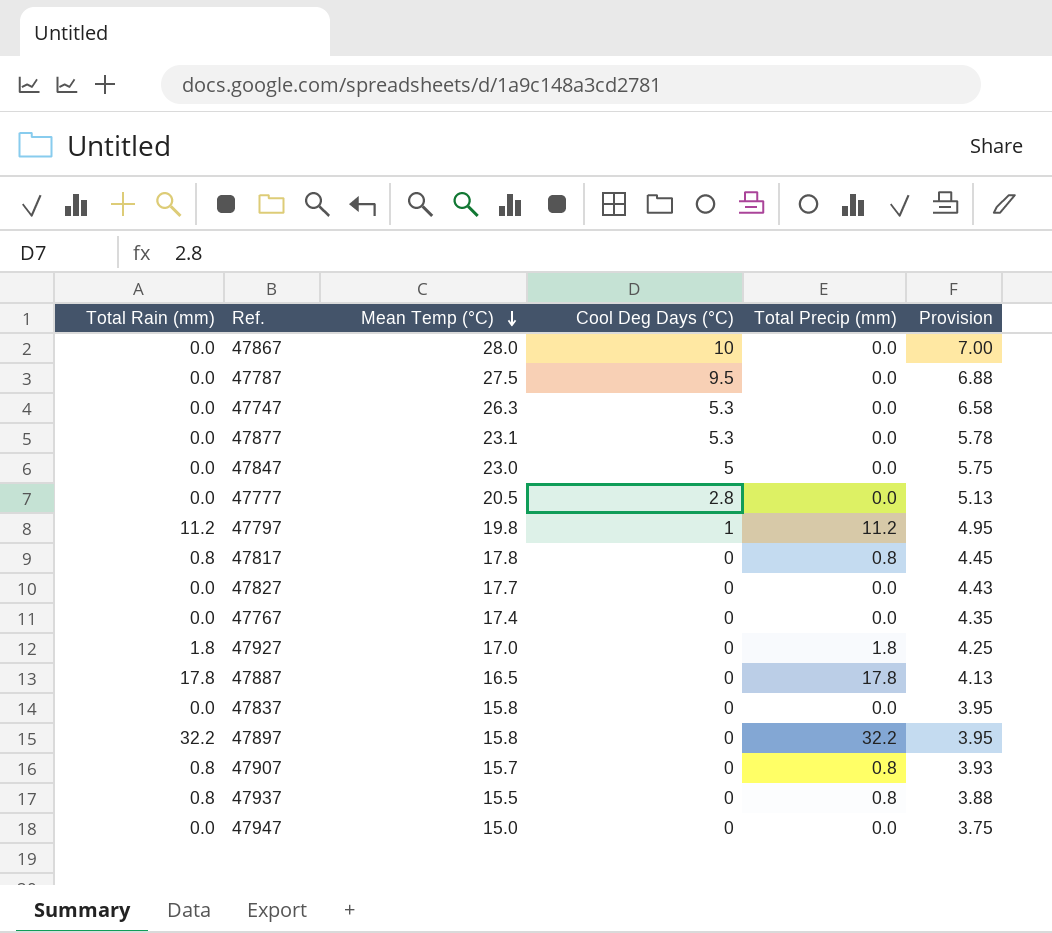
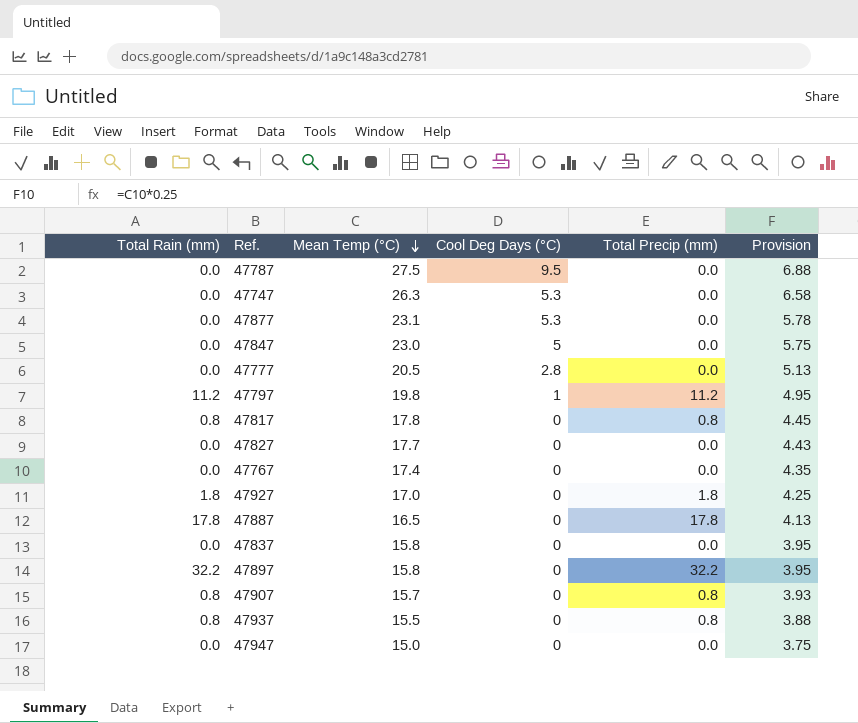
row 47867: 0.0 | 28.0 | 10 | 0.0 | 7.00 -> none

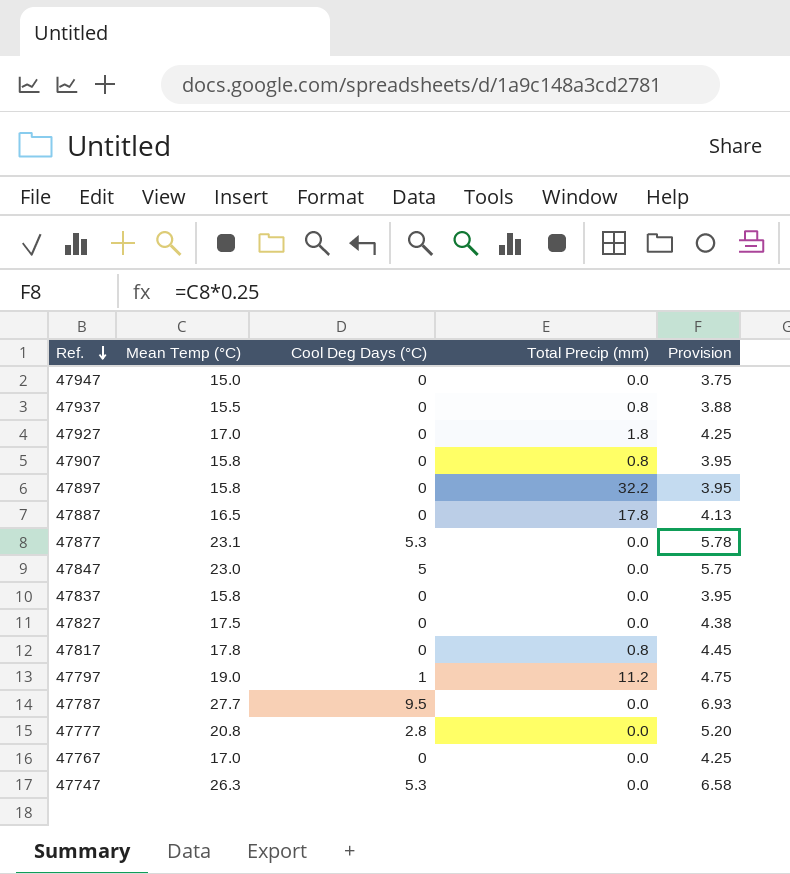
row order: Mean Temp (°C) descending -> Ref. descending
column Total Rain (mm) | position: 1 -> none
47907 | Mean Temp (°C): 15.7 -> 15.8
47907 | Provision: 3.93 -> 3.95
47827 | Mean Temp (°C): 17.7 -> 17.5
47827 | Provision: 4.43 -> 4.38
47797 | Mean Temp (°C): 19.8 -> 19.0
47797 | Provision: 4.95 -> 4.75
47787 | Mean Temp (°C): 27.5 -> 27.7
47787 | Provision: 6.88 -> 6.93
47777 | Mean Temp (°C): 20.5 -> 20.8
47777 | Provision: 5.13 -> 5.20
47767 | Mean Temp (°C): 17.4 -> 17.0
47767 | Provision: 4.35 -> 4.25

